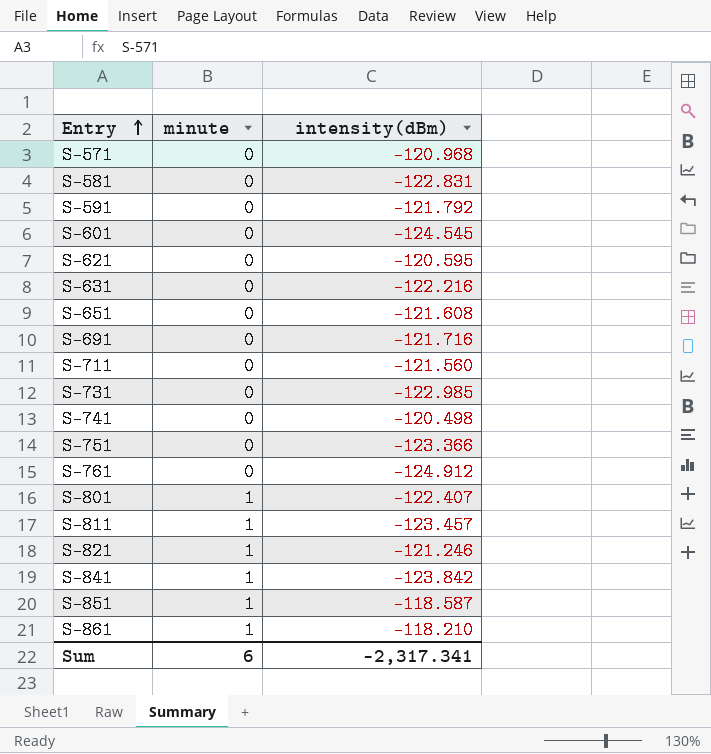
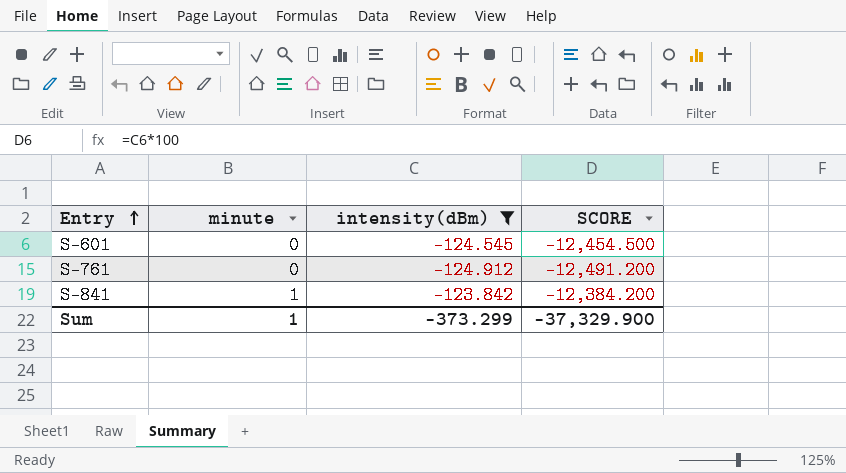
filter: none -> intensity(dBm) <= -123.842
column SCORE | formula: none -> [intensity(dBm)] * 100
Sum | minute: 6 -> 1
Sum | intensity(dBm): -2,317.341 -> -373.299

